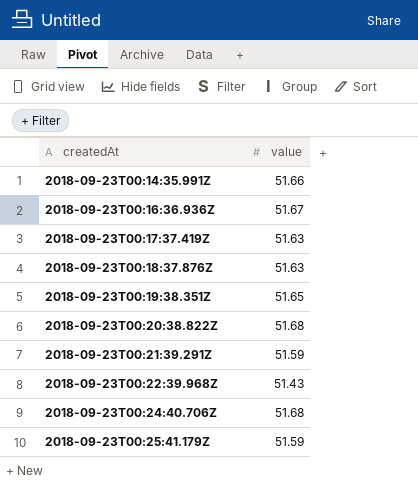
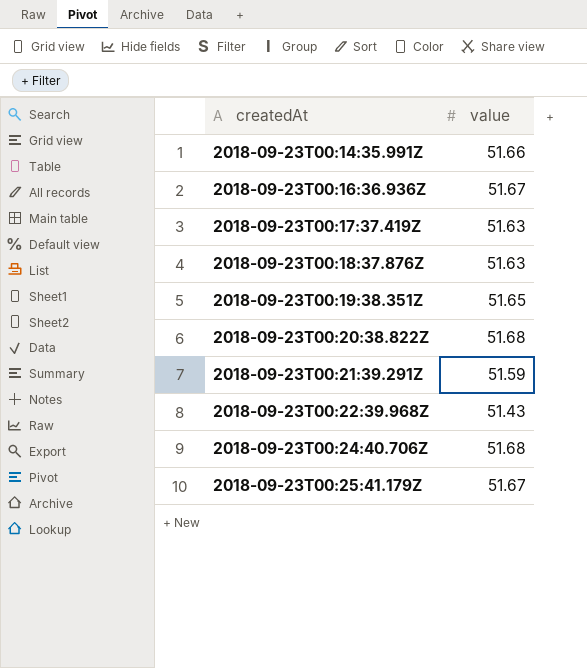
2018-09-23T00:25:41.179Z | value: 51.59 -> 51.67

